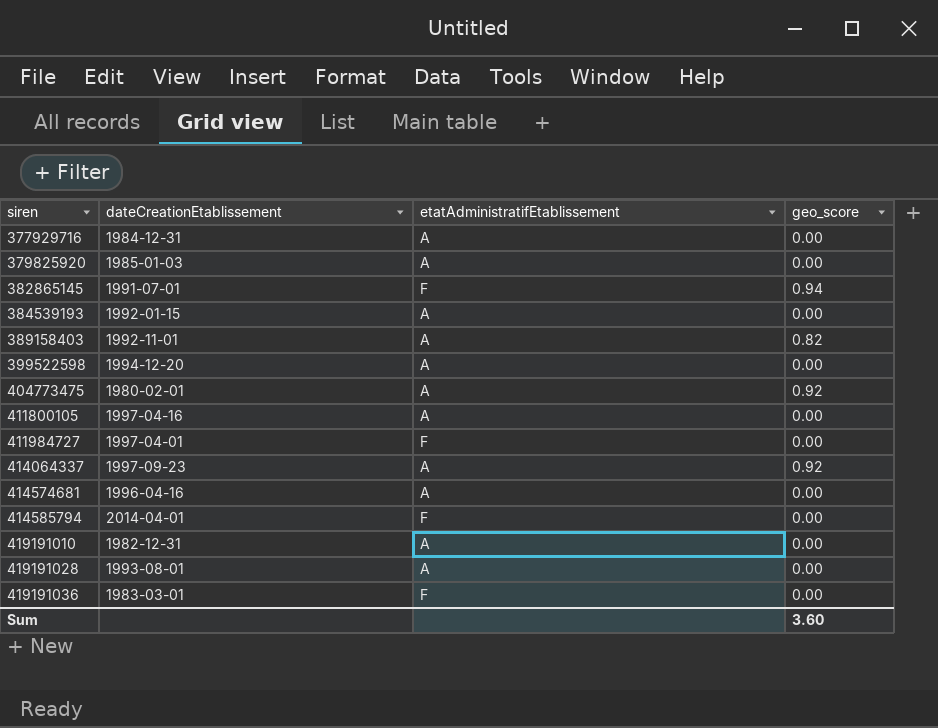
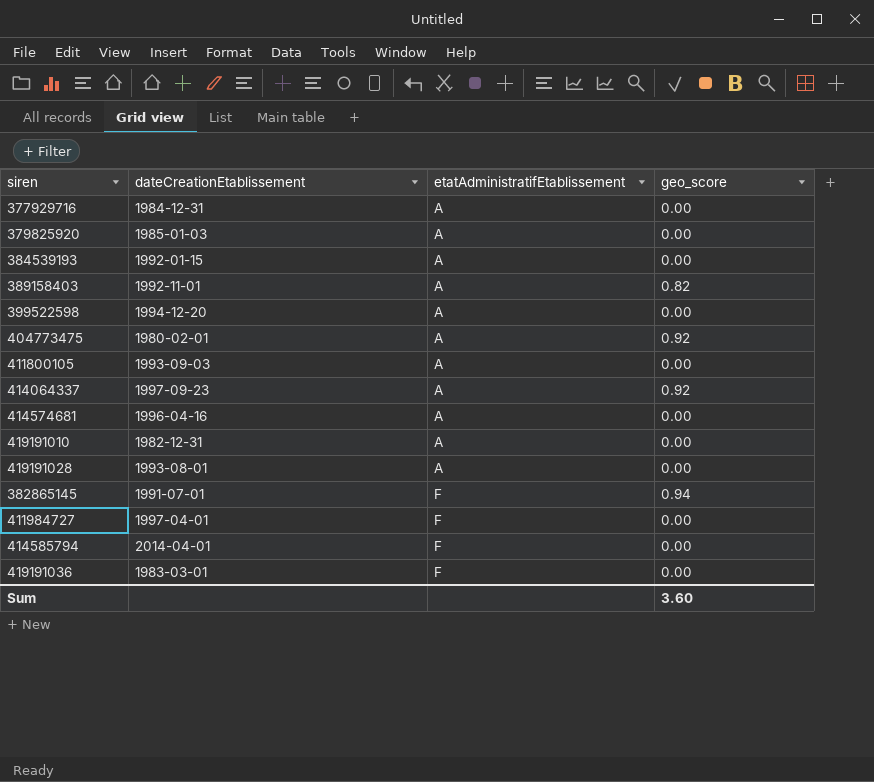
row order: siren ascending -> etatAdministratifEtablissement ascending
411800105 | dateCreationEtablissement: 1997-04-16 -> 1993-09-03

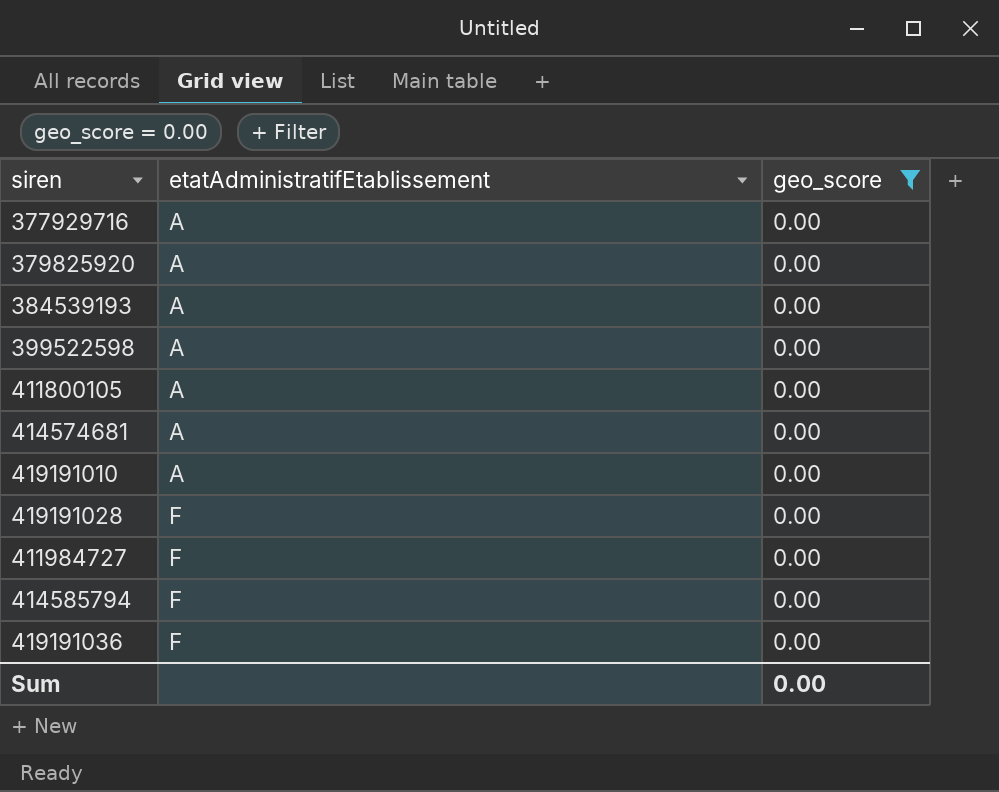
filter: none -> geo_score = 0.00
column dateCreationEtablissement | position: 2 -> none
419191028 | etatAdministratifEtablissement: A -> F
Sum | geo_score: 3.60 -> 0.00

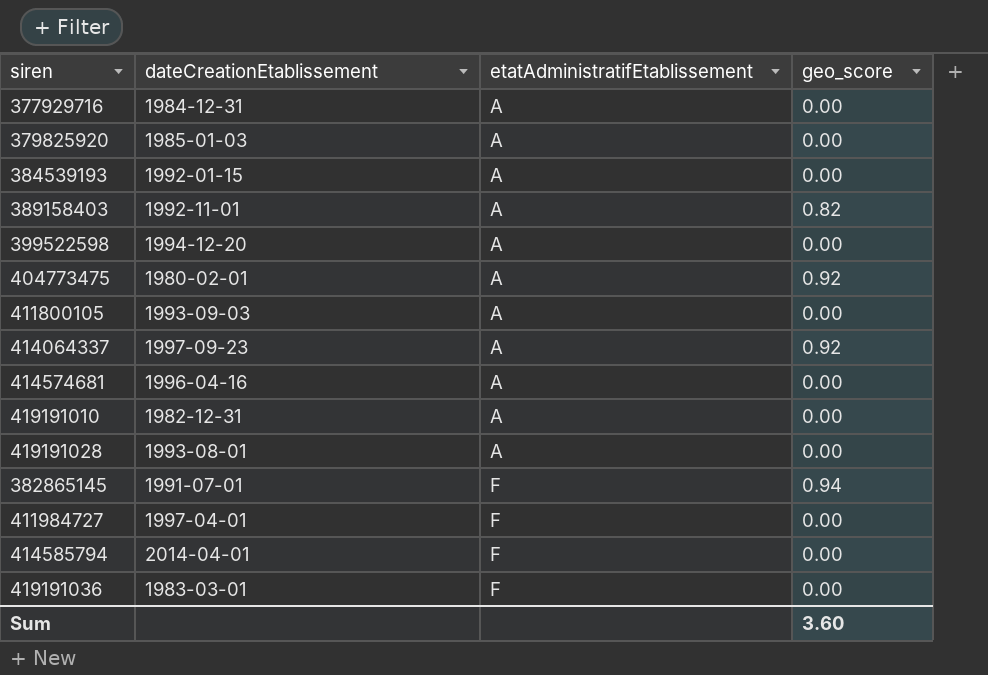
filter: geo_score = 0.00 -> none
column dateCreationEtablissement | position: none -> 2
419191028 | etatAdministratifEtablissement: F -> A
Sum | geo_score: 0.00 -> 3.60

